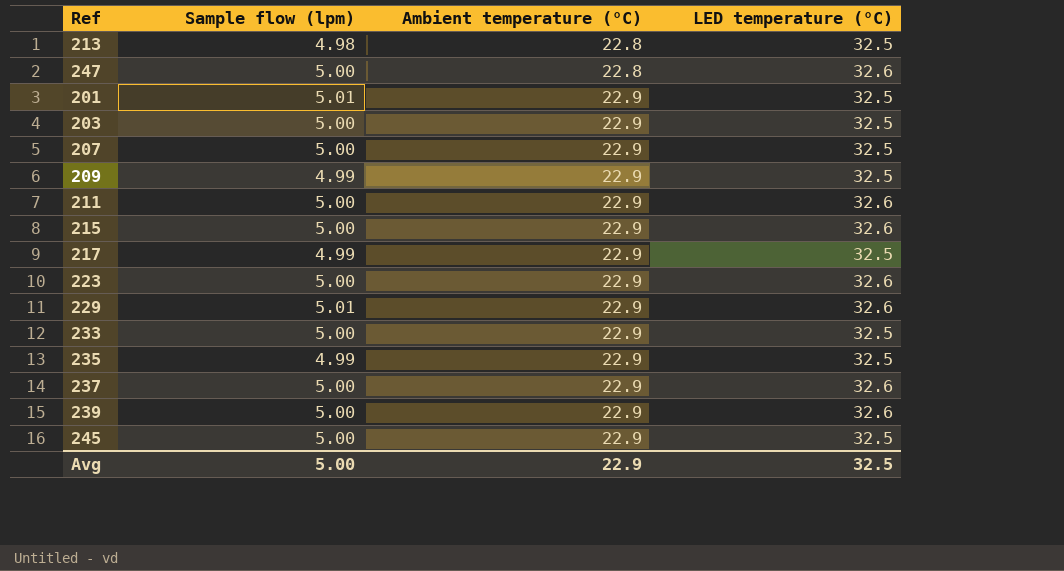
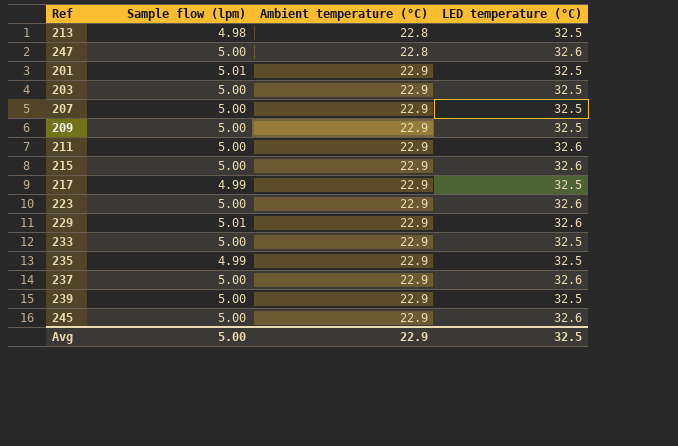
209 | Sample flow (lpm): 4.99 -> 5.00
239 | LED temperature (°C): 32.6 -> 32.5
245 | LED temperature (°C): 32.5 -> 32.6

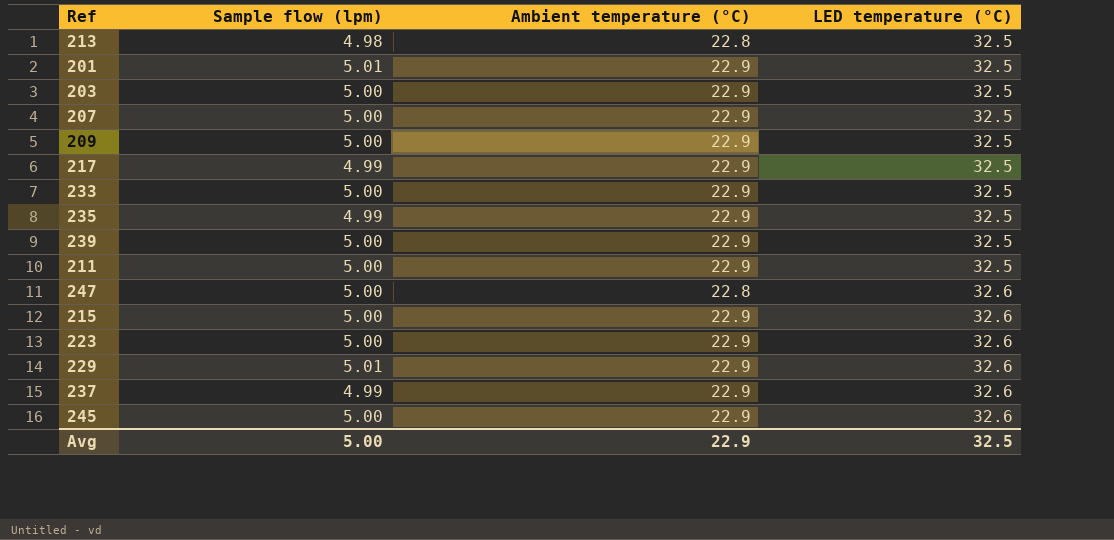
row order: Ambient temperature (°C) ascending -> LED temperature (°C) ascending
211 | LED temperature (°C): 32.6 -> 32.5
237 | Sample flow (lpm): 5.00 -> 4.99

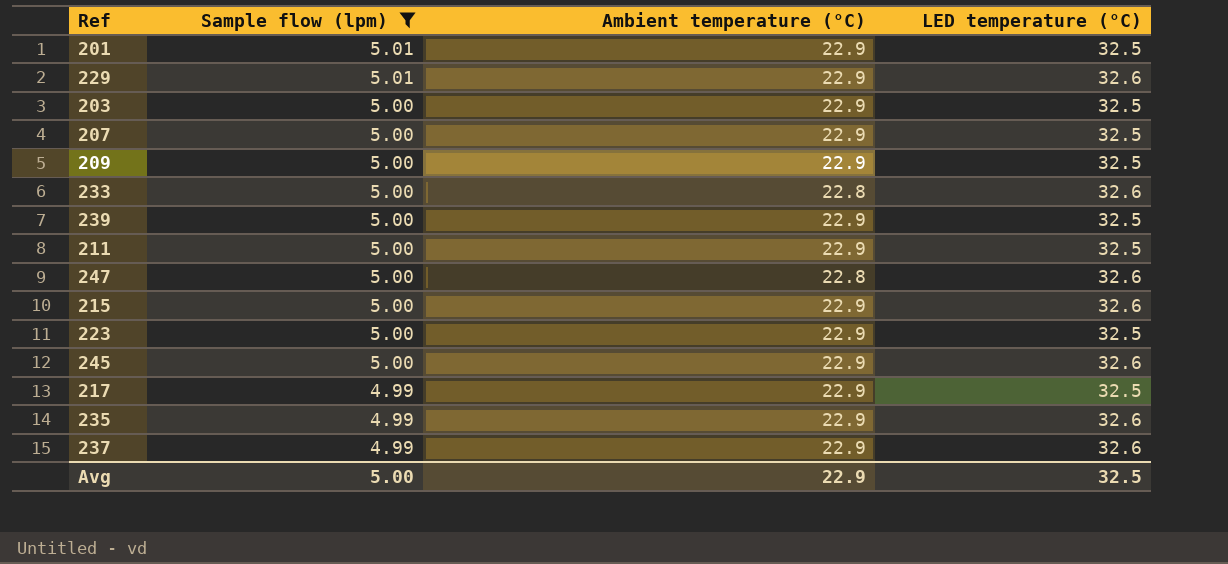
filter: none -> Sample flow (lpm) != 4.98
row order: LED temperature (°C) ascending -> Sample flow (lpm) descending
233 | Ambient temperature (°C): 22.9 -> 22.8
233 | LED temperature (°C): 32.5 -> 32.6
223 | LED temperature (°C): 32.6 -> 32.5
235 | LED temperature (°C): 32.5 -> 32.6

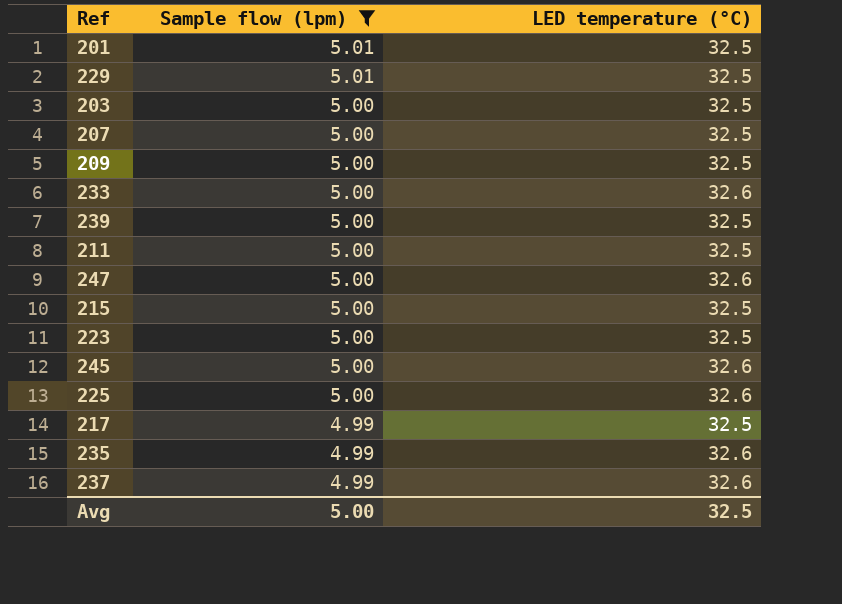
column Ambient temperature (°C) | position: 3 -> none
229 | LED temperature (°C): 32.6 -> 32.5
215 | LED temperature (°C): 32.6 -> 32.5
row 225: none -> 5.00 | 32.6

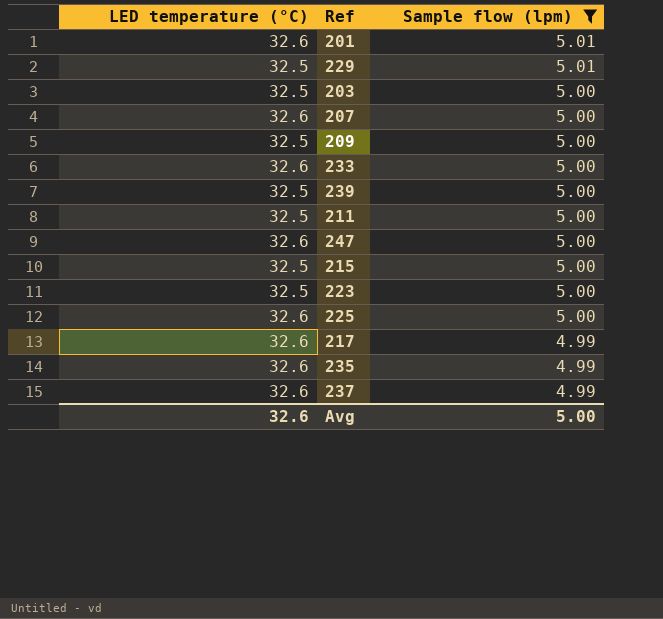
column LED temperature (°C) | position: 3 -> 1
row 245: 5.00 | 32.6 -> none
201 | LED temperature (°C): 32.5 -> 32.6
207 | LED temperature (°C): 32.5 -> 32.6
217 | LED temperature (°C): 32.5 -> 32.6
Avg | LED temperature (°C): 32.5 -> 32.6

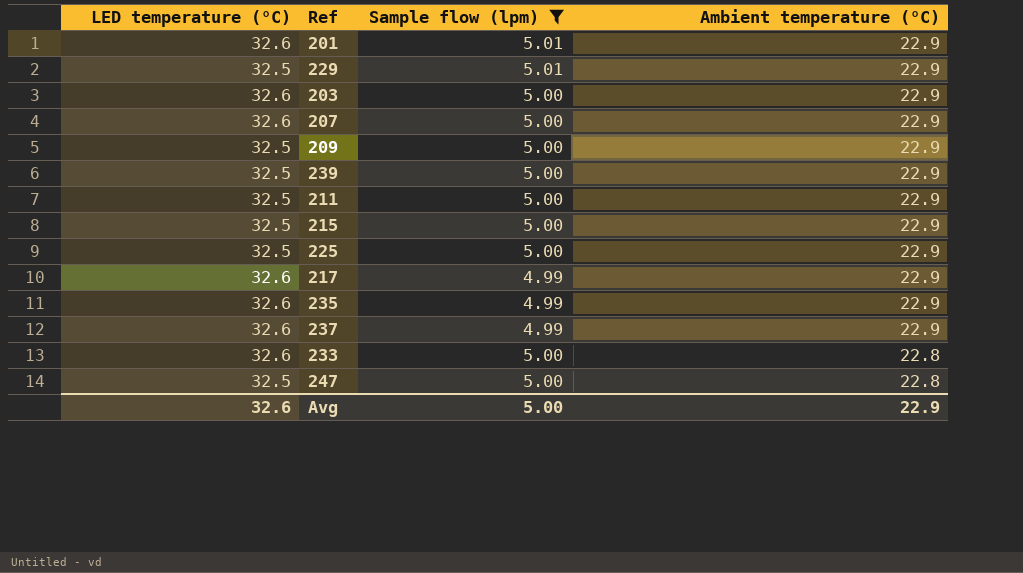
row order: Sample flow (lpm) descending -> Ambient temperature (°C) descending
column Ambient temperature (°C) | position: none -> 4
row 223: 32.5 | 5.00 -> none
203 | LED temperature (°C): 32.5 -> 32.6
225 | LED temperature (°C): 32.6 -> 32.5
247 | LED temperature (°C): 32.6 -> 32.5

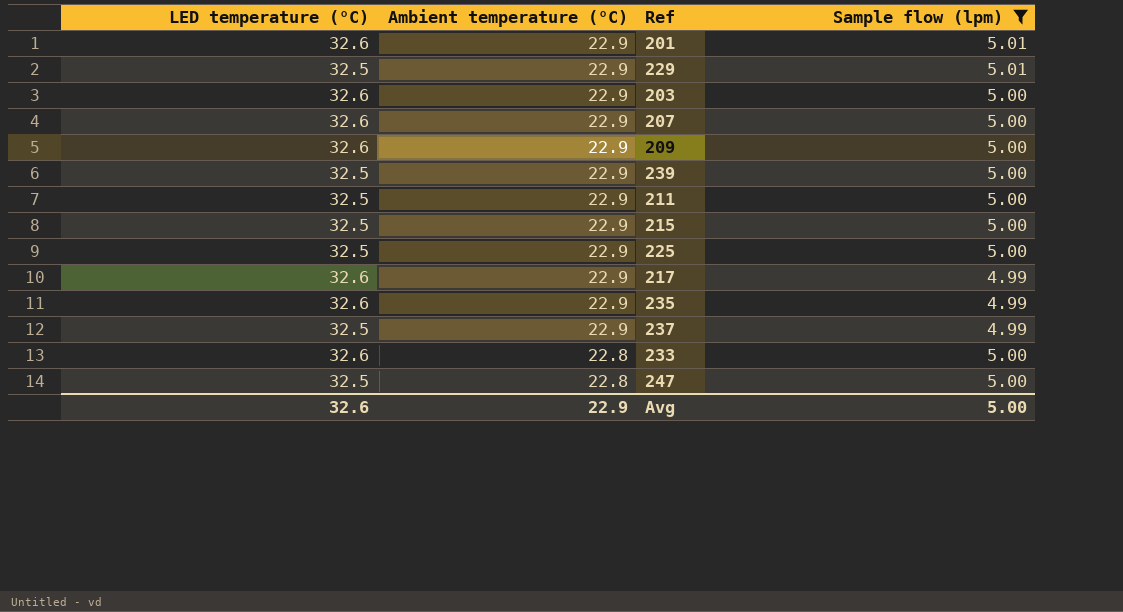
column Ambient temperature (°C) | position: 4 -> 2
209 | LED temperature (°C): 32.5 -> 32.6
237 | LED temperature (°C): 32.6 -> 32.5

